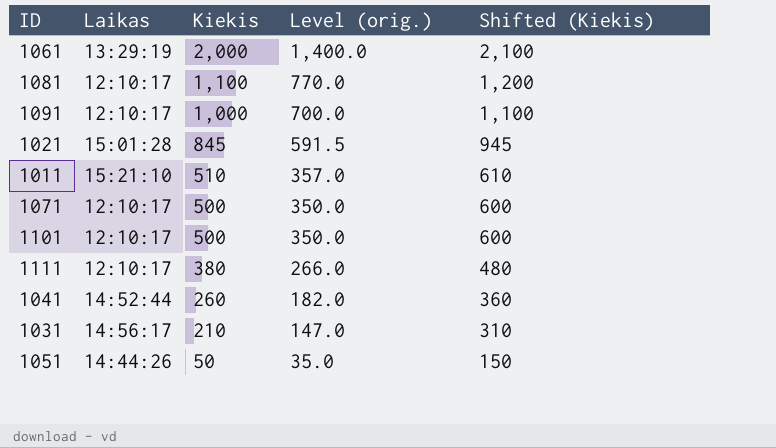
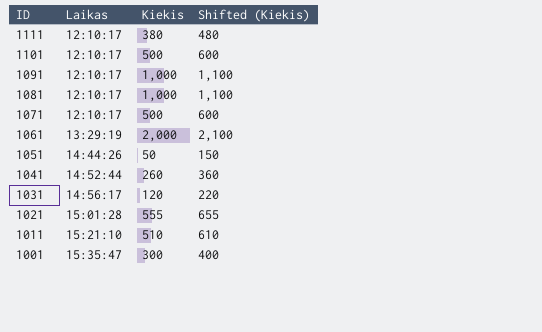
row order: Kiekis descending -> ID descending
column Level (orig.) | formula: [Kiekis] * 0.7 -> none
1081 | Kiekis: 1,100 -> 1,000
1081 | Shifted (Kiekis): 1,200 -> 1,100
1031 | Kiekis: 210 -> 120
1031 | Shifted (Kiekis): 310 -> 220
1021 | Kiekis: 845 -> 555
1021 | Shifted (Kiekis): 945 -> 655
row 1001: none -> 15:35:47 | 300 | 400

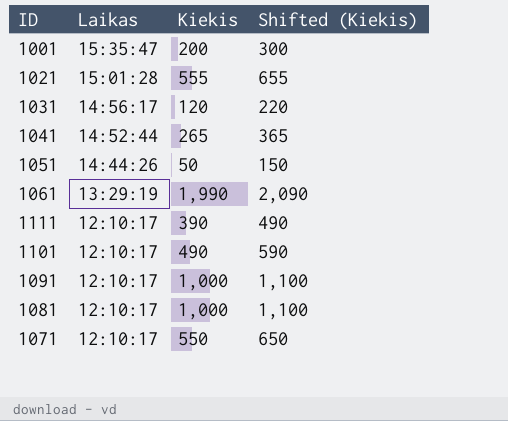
row order: ID descending -> Laikas descending
row 1011: 15:21:10 | 510 | 610 -> none
1001 | Kiekis: 300 -> 200
1001 | Shifted (Kiekis): 400 -> 300
1041 | Kiekis: 260 -> 265
1041 | Shifted (Kiekis): 360 -> 365
1061 | Kiekis: 2,000 -> 1,990
1061 | Shifted (Kiekis): 2,100 -> 2,090
1111 | Kiekis: 380 -> 390
1111 | Shifted (Kiekis): 480 -> 490
1101 | Kiekis: 500 -> 490
1101 | Shifted (Kiekis): 600 -> 590
1071 | Kiekis: 500 -> 550
1071 | Shifted (Kiekis): 600 -> 650

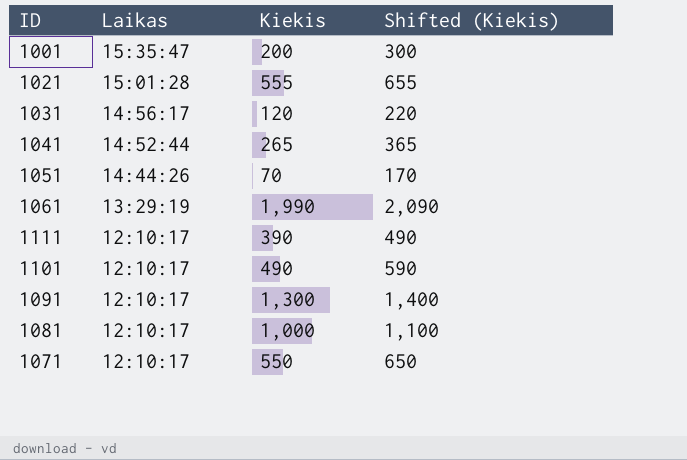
1051 | Kiekis: 50 -> 70
1051 | Shifted (Kiekis): 150 -> 170
1091 | Kiekis: 1,000 -> 1,300
1091 | Shifted (Kiekis): 1,100 -> 1,400

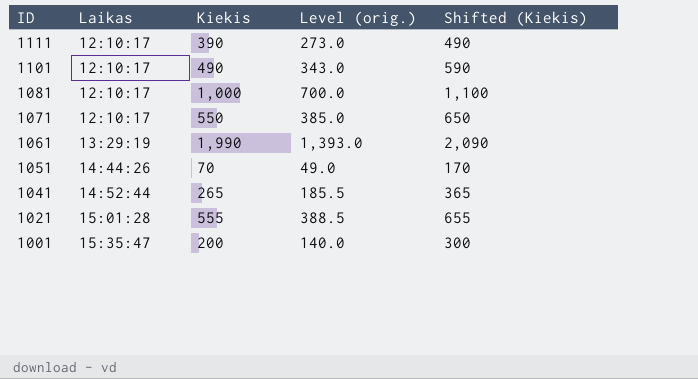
row order: Laikas descending -> ID descending
column Level (orig.) | formula: none -> [Kiekis] * 0.7
row 1031: 14:56:17 | 120 | 220 -> none
row 1091: 12:10:17 | 1,300 | 1,400 -> none

